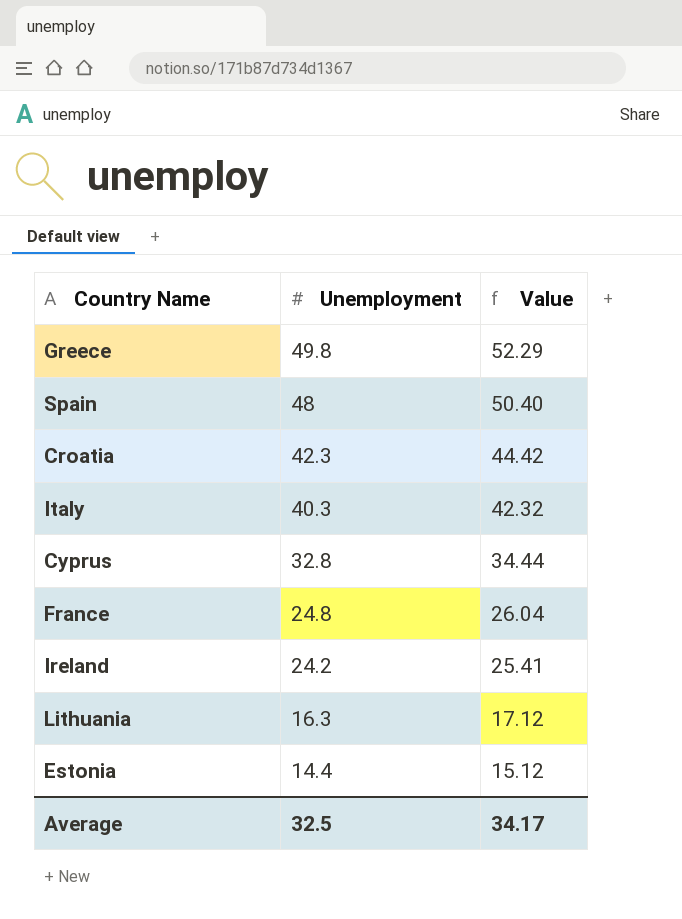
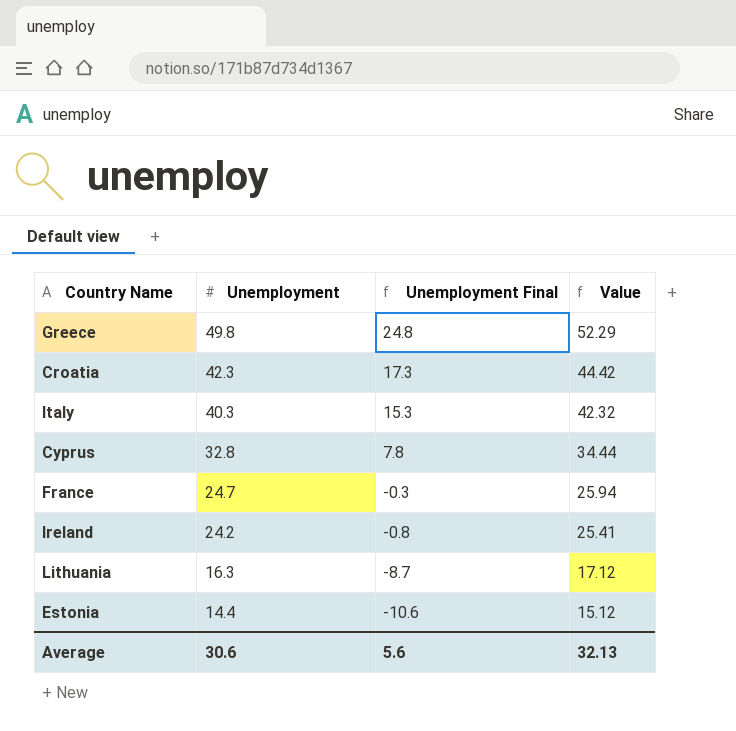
column Unemployment Final | formula: none -> [Unemployment] - 25
row Spain: 48 | 50.40 -> none
France | Unemployment: 24.8 -> 24.7
France | Value: 26.04 -> 25.94
Average | Unemployment: 32.5 -> 30.6
Average | Value: 34.17 -> 32.13

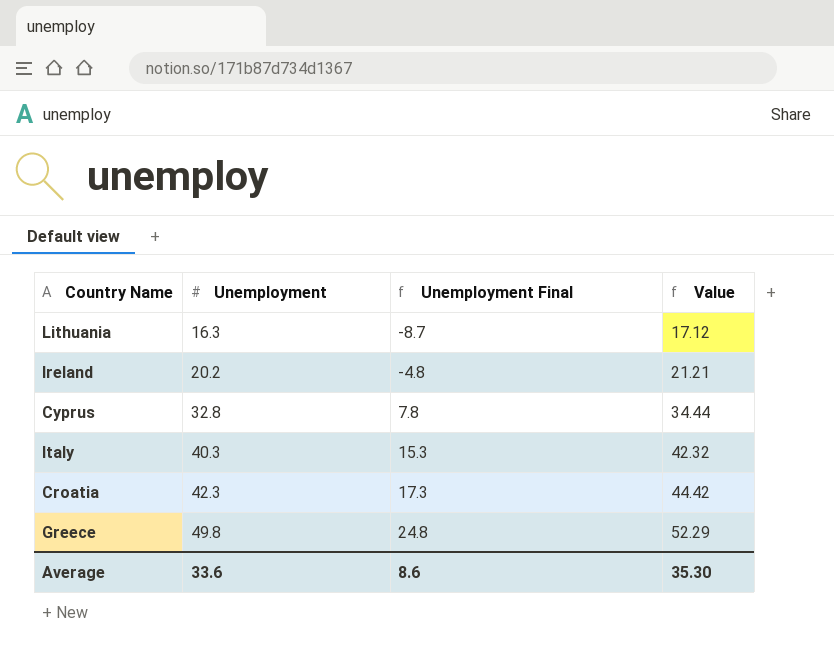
row order: Unemployment descending -> Unemployment ascending
row France: 24.7 | -0.3 | 25.94 -> none
row Estonia: 14.4 | -10.6 | 15.12 -> none
Ireland | Unemployment: 24.2 -> 20.2
Ireland | Unemployment Final: -0.8 -> -4.8
Ireland | Value: 25.41 -> 21.21
Average | Unemployment: 30.6 -> 33.6
Average | Unemployment Final: 5.6 -> 8.6
Average | Value: 32.13 -> 35.30

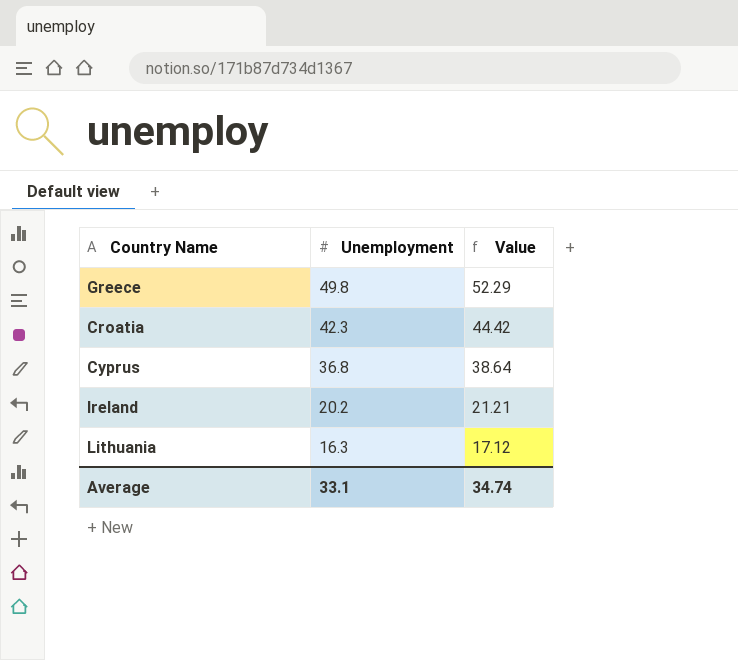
row order: Unemployment ascending -> Unemployment descending
column Unemployment Final | formula: [Unemployment] - 25 -> none
row Italy: 40.3 | 15.3 | 42.32 -> none
Cyprus | Unemployment: 32.8 -> 36.8
Cyprus | Value: 34.44 -> 38.64
Average | Unemployment: 33.6 -> 33.1
Average | Value: 35.30 -> 34.74

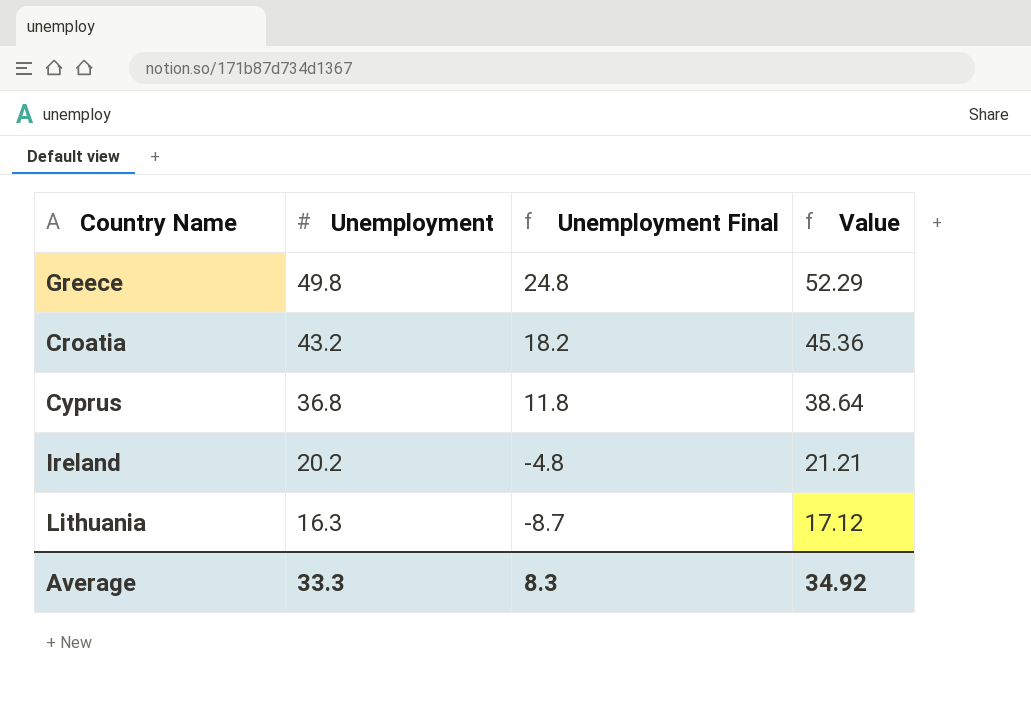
column Unemployment Final | formula: none -> [Unemployment] - 25
Croatia | Unemployment: 42.3 -> 43.2
Croatia | Value: 44.42 -> 45.36
Average | Unemployment: 33.1 -> 33.3
Average | Value: 34.74 -> 34.92

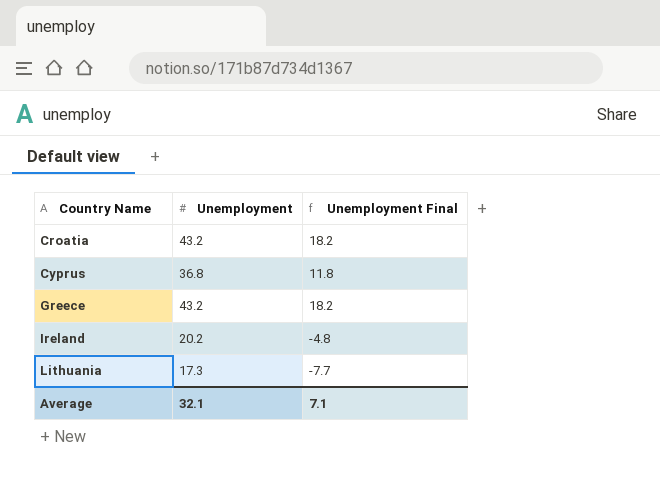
row order: Unemployment descending -> Country Name ascending
column Value | formula: [Unemployment] * 1.05 -> none
Greece | Unemployment: 49.8 -> 43.2
Greece | Unemployment Final: 24.8 -> 18.2
Lithuania | Unemployment: 16.3 -> 17.3
Lithuania | Unemployment Final: -8.7 -> -7.7
Average | Unemployment: 33.3 -> 32.1
Average | Unemployment Final: 8.3 -> 7.1

